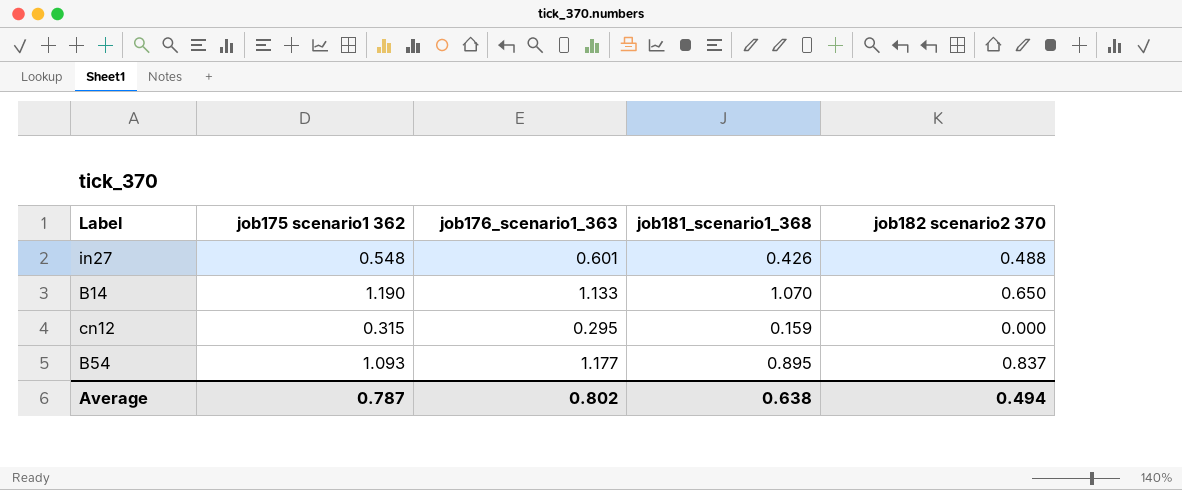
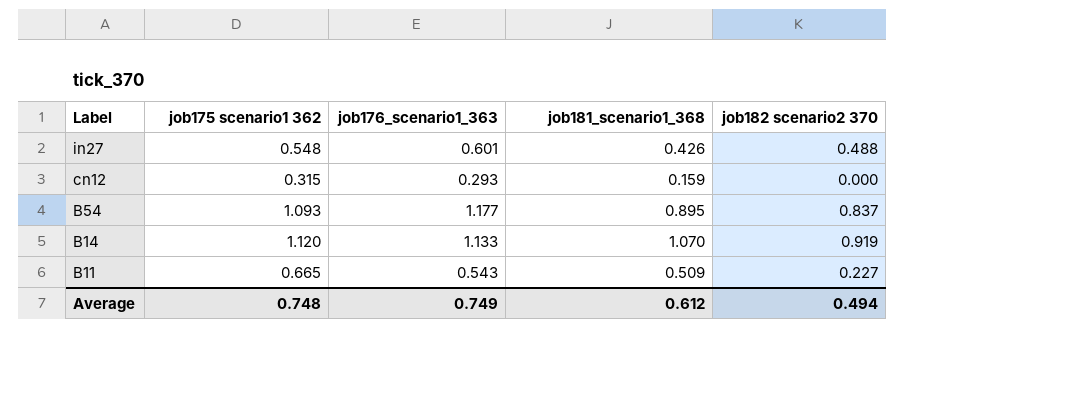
row order: none -> Label descending
cn12 | job176_scenario1_363: 0.295 -> 0.293
B14 | job175 scenario1 362: 1.190 -> 1.120
B14 | job182 scenario2 370: 0.650 -> 0.919
row B11: none -> 0.665 | 0.543 | 0.509 | 0.227
Average | job175 scenario1 362: 0.787 -> 0.748
Average | job176_scenario1_363: 0.802 -> 0.749
Average | job181_scenario1_368: 0.638 -> 0.612

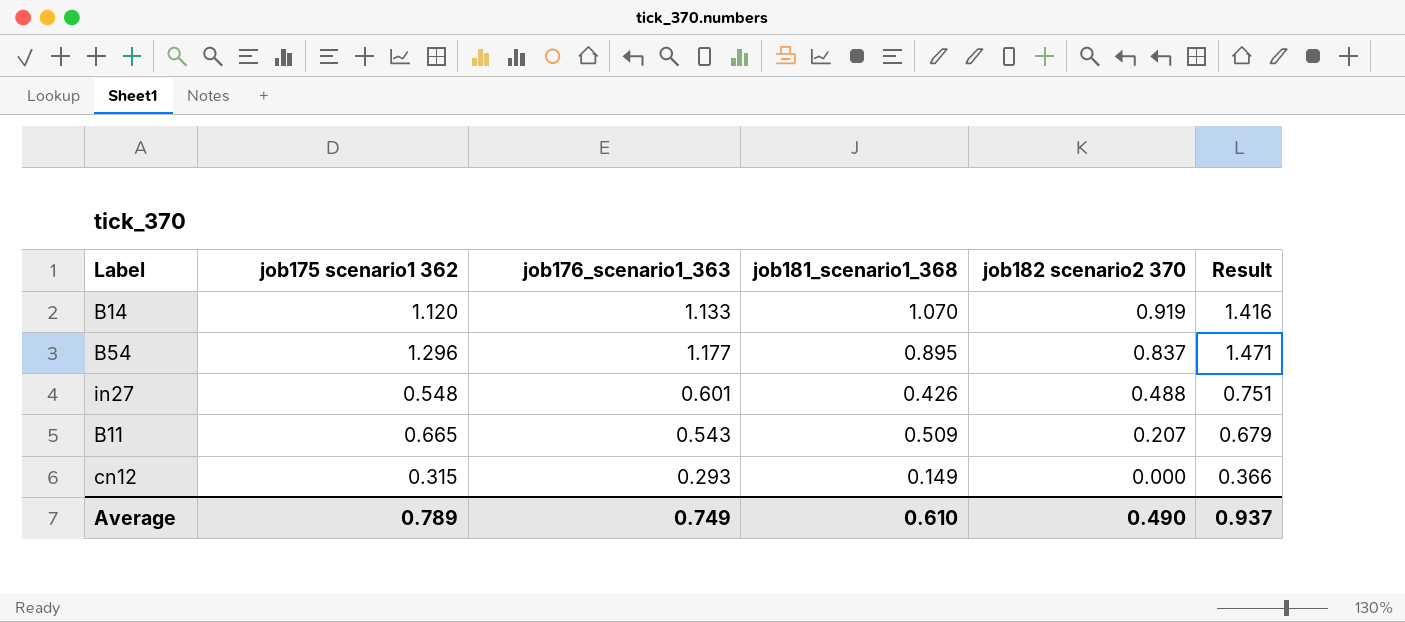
row order: Label descending -> job182 scenario2 370 descending
column Result | formula: none -> [job176_scenario1_363] * 1.25
B54 | job175 scenario1 362: 1.093 -> 1.296
B11 | job182 scenario2 370: 0.227 -> 0.207
cn12 | job181_scenario1_368: 0.159 -> 0.149
Average | job175 scenario1 362: 0.748 -> 0.789
Average | job181_scenario1_368: 0.612 -> 0.610
Average | job182 scenario2 370: 0.494 -> 0.490

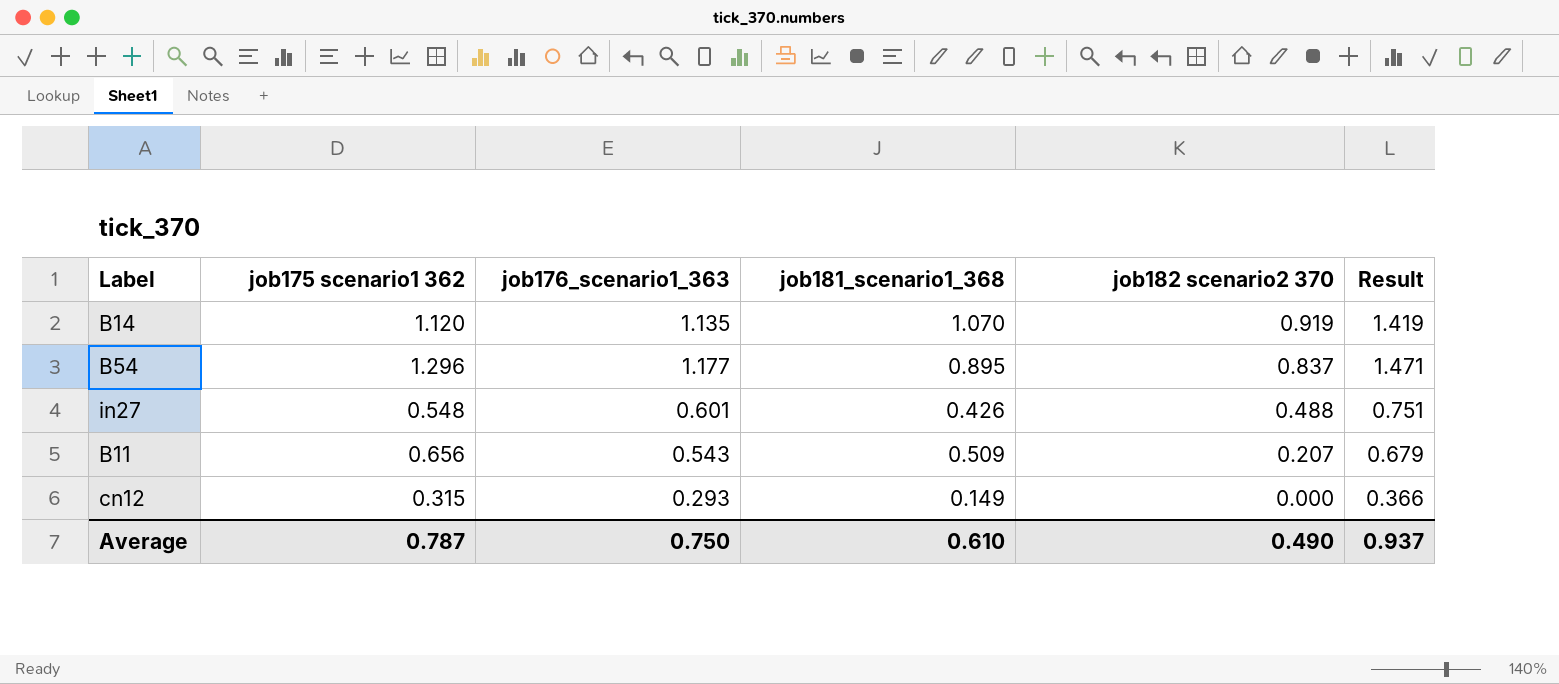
B14 | job176_scenario1_363: 1.133 -> 1.135
B14 | Result: 1.416 -> 1.419
B11 | job175 scenario1 362: 0.665 -> 0.656
Average | job175 scenario1 362: 0.789 -> 0.787
Average | job176_scenario1_363: 0.749 -> 0.750

